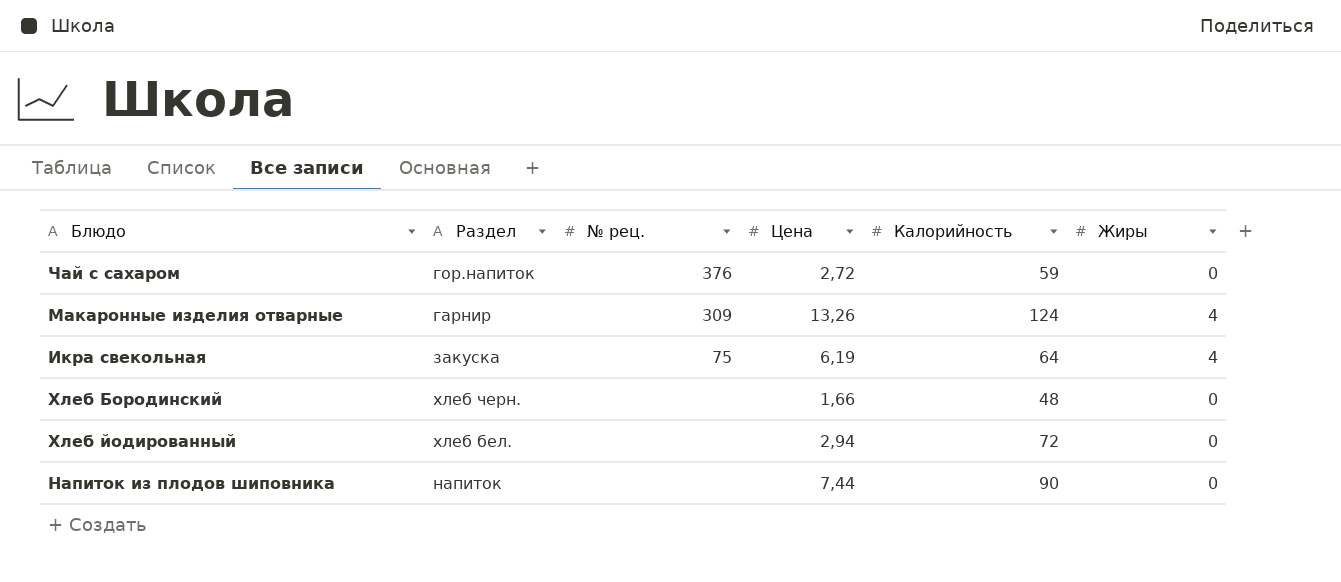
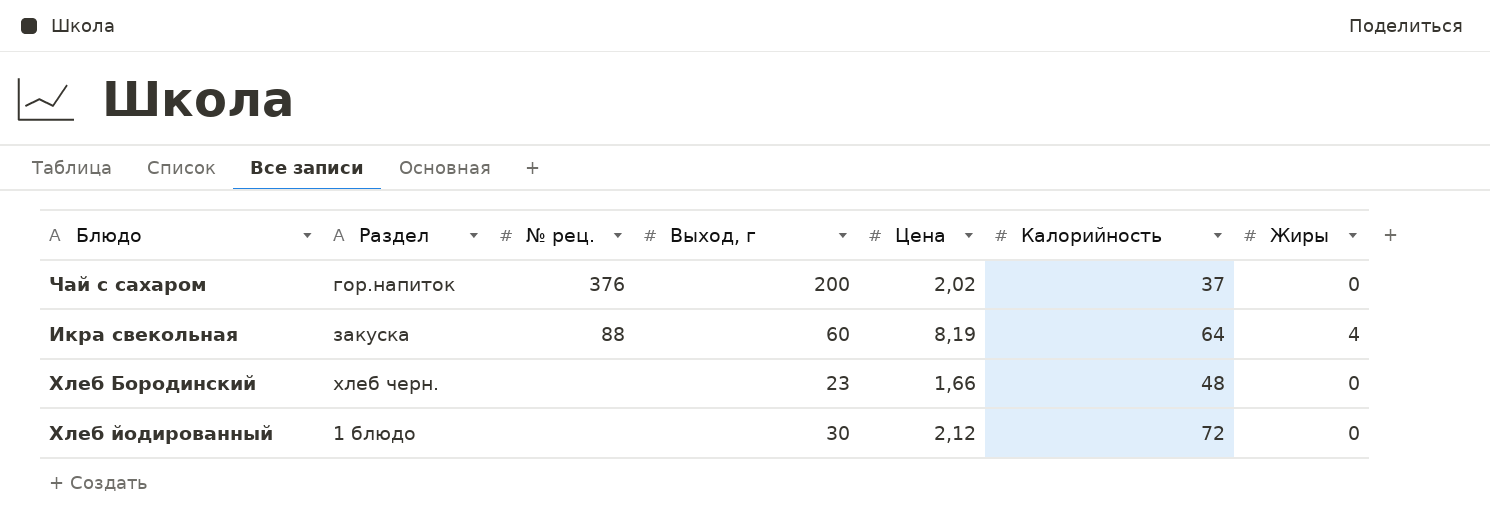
column Выход, г | position: none -> 4
row Макаронные изделия отварные: гарнир | 309 | 13,26 | 124 | 4 -> none
row Напиток из плодов шиповника: напиток | none | 7,44 | 90 | 0 -> none
Чай с сахаром | Цена: 2,72 -> 2,02
Чай с сахаром | Калорийность: 59 -> 37
Икра свекольная | № рец.: 75 -> 88
Икра свекольная | Цена: 6,19 -> 8,19
Хлеб йодированный | Раздел: хлеб бел. -> 1 блюдо
Хлеб йодированный | Цена: 2,94 -> 2,12

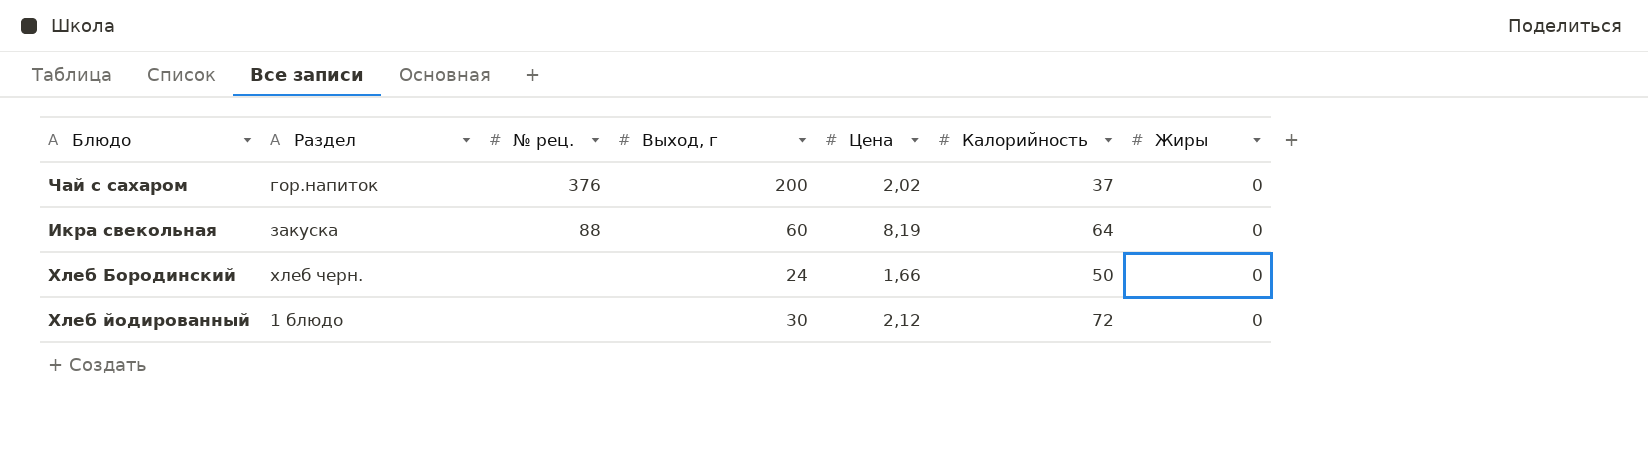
Икра свекольная | Жиры: 4 -> 0
Хлеб Бородинский | Выход, г: 23 -> 24
Хлеб Бородинский | Калорийность: 48 -> 50

